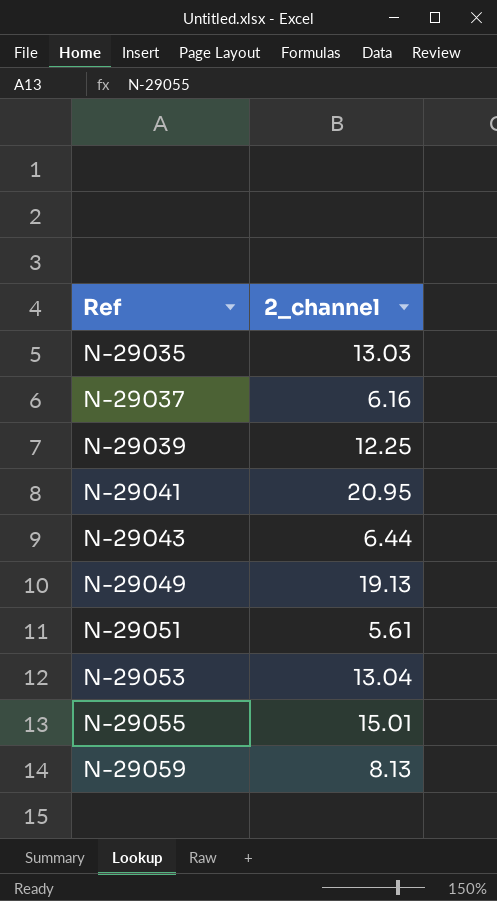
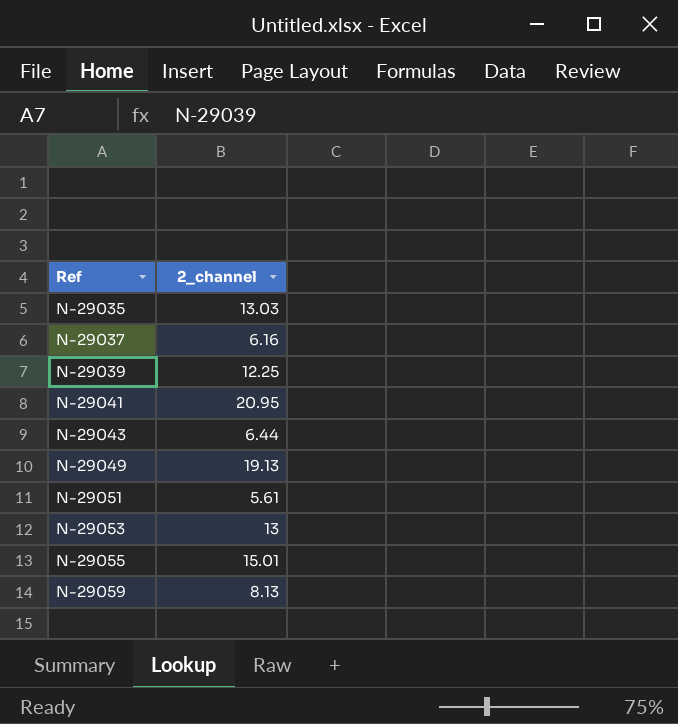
N-29053 | 2_channel: 13.04 -> 13

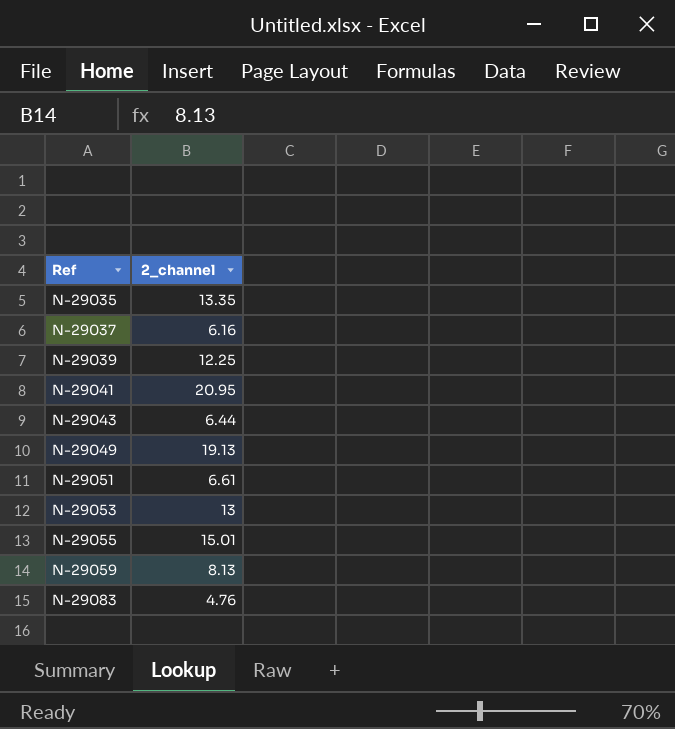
N-29035 | 2_channel: 13.03 -> 13.35
N-29051 | 2_channel: 5.61 -> 6.61
row N-29083: none -> 4.76

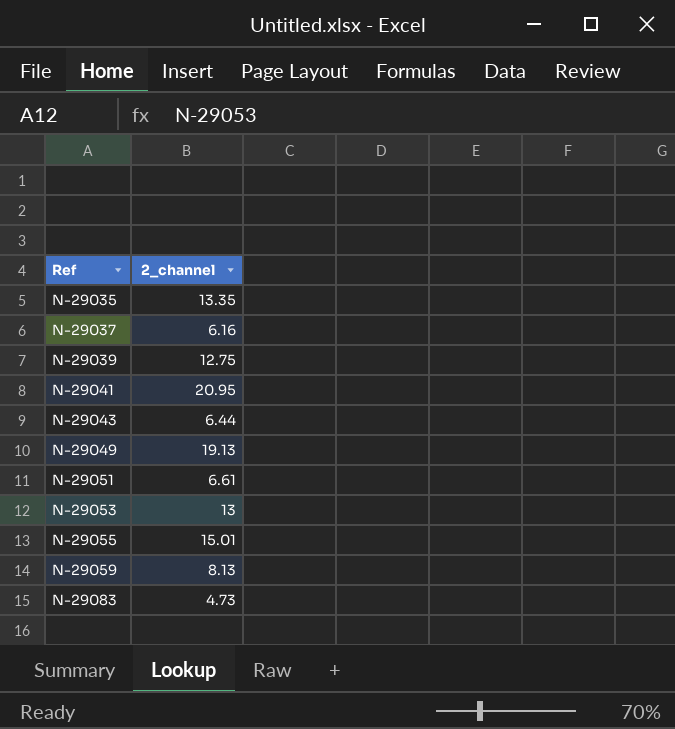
N-29039 | 2_channel: 12.25 -> 12.75
N-29083 | 2_channel: 4.76 -> 4.73

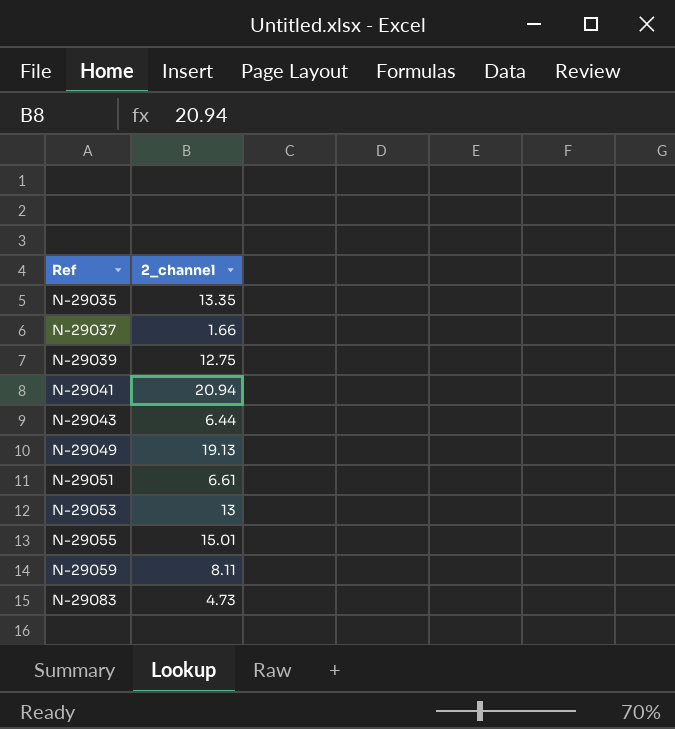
N-29037 | 2_channel: 6.16 -> 1.66
N-29041 | 2_channel: 20.95 -> 20.94
N-29059 | 2_channel: 8.13 -> 8.11

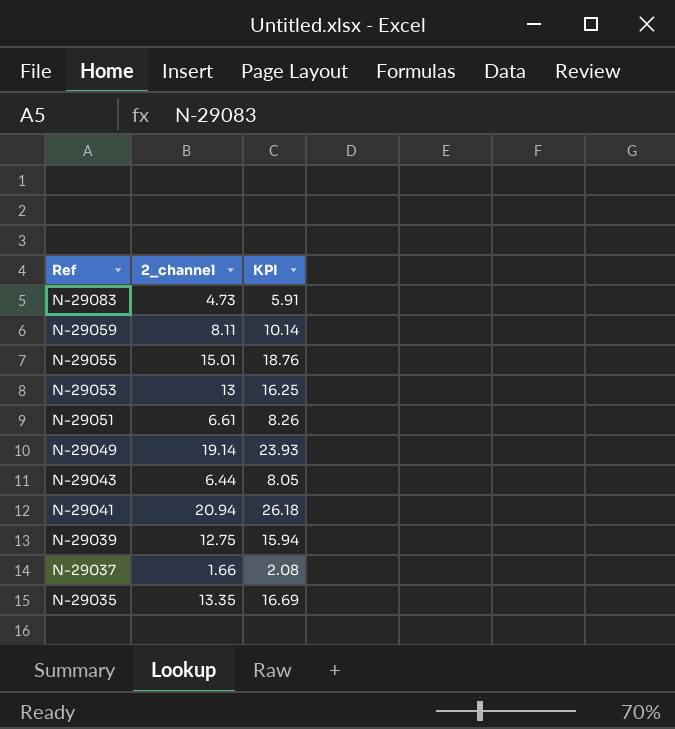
row order: Ref ascending -> Ref descending
column KPI | formula: none -> [2_channel] * 1.25
N-29049 | 2_channel: 19.13 -> 19.14

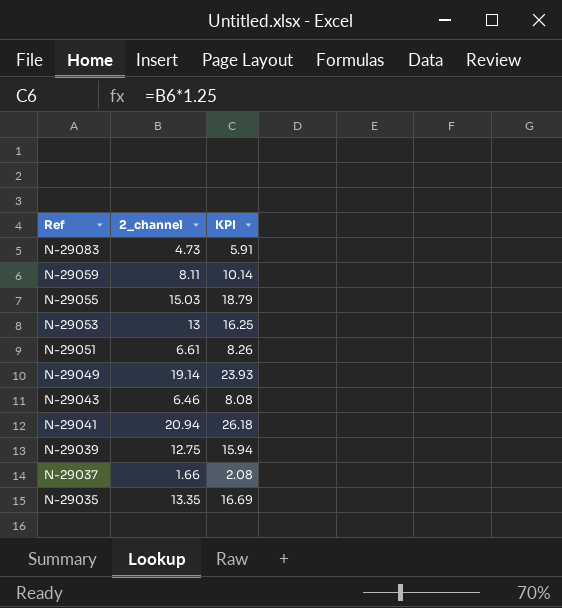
N-29055 | 2_channel: 15.01 -> 15.03
N-29055 | KPI: 18.76 -> 18.79
N-29043 | 2_channel: 6.44 -> 6.46
N-29043 | KPI: 8.05 -> 8.08

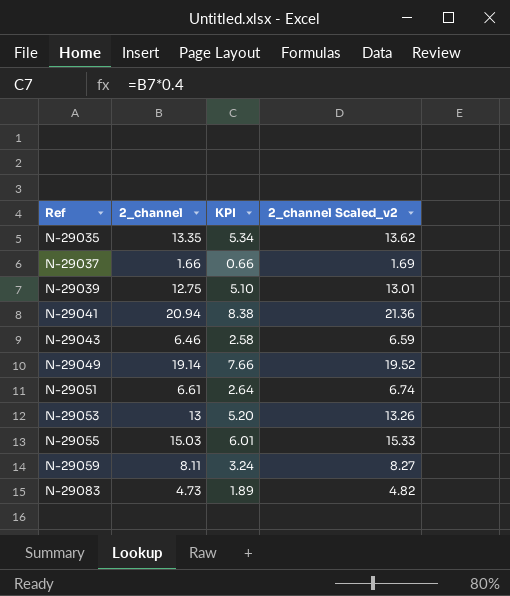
row order: Ref descending -> Ref ascending
column KPI | formula: [2_channel] * 1.25 -> [2_channel] * 0.4
column 2_channel Scaled_v2 | formula: none -> [2_channel] * 1.02

